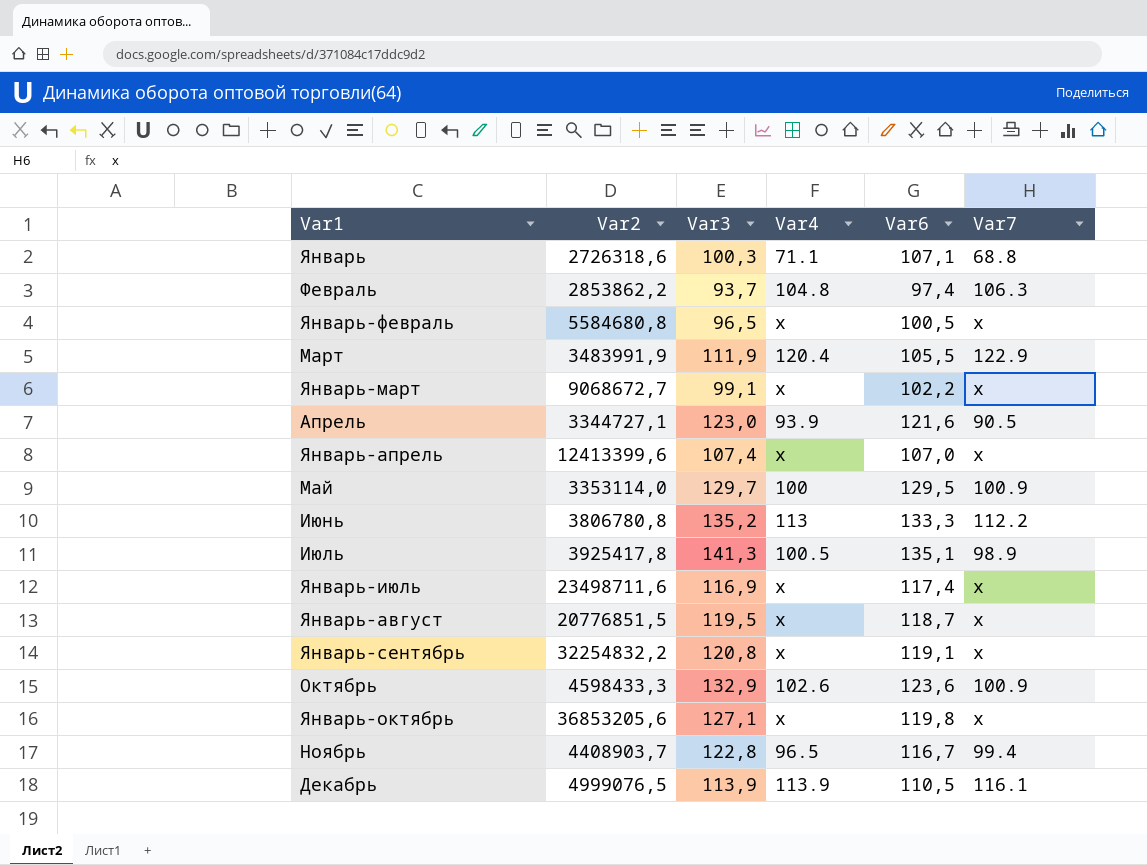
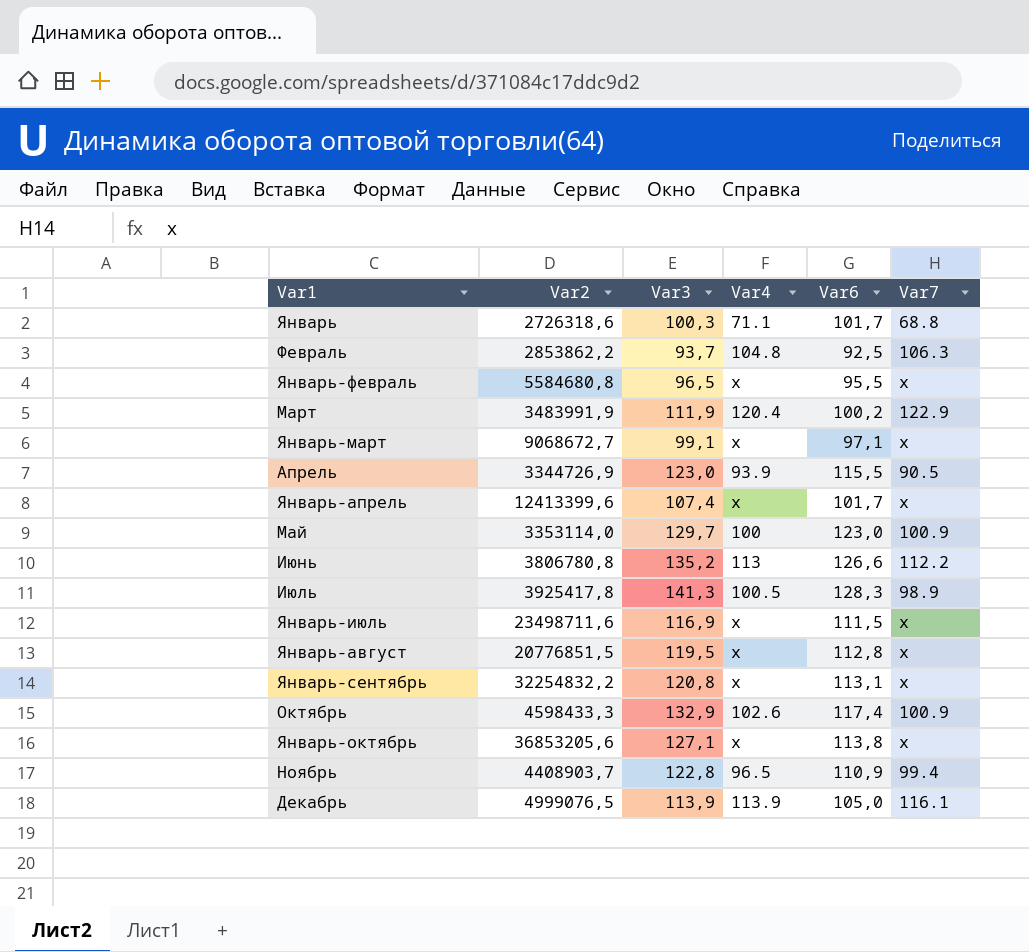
Январь | Var6: 107,1 -> 101,7
Февраль | Var6: 97,4 -> 92,5
Январь-февраль | Var6: 100,5 -> 95,5
Март | Var6: 105,5 -> 100,2
Январь-март | Var6: 102,2 -> 97,1
Апрель | Var2: 3344727,1 -> 3344726,9
Апрель | Var6: 121,6 -> 115,5
Январь-апрель | Var6: 107,0 -> 101,7
Май | Var6: 129,5 -> 123,0
Июнь | Var6: 133,3 -> 126,6
Июль | Var6: 135,1 -> 128,3
Январь-июль | Var6: 117,4 -> 111,5
Январь-август | Var6: 118,7 -> 112,8
Январь-сентябрь | Var6: 119,1 -> 113,1
Октябрь | Var6: 123,6 -> 117,4
Январь-октябрь | Var6: 119,8 -> 113,8
Ноябрь | Var6: 116,7 -> 110,9
Декабрь | Var6: 110,5 -> 105,0

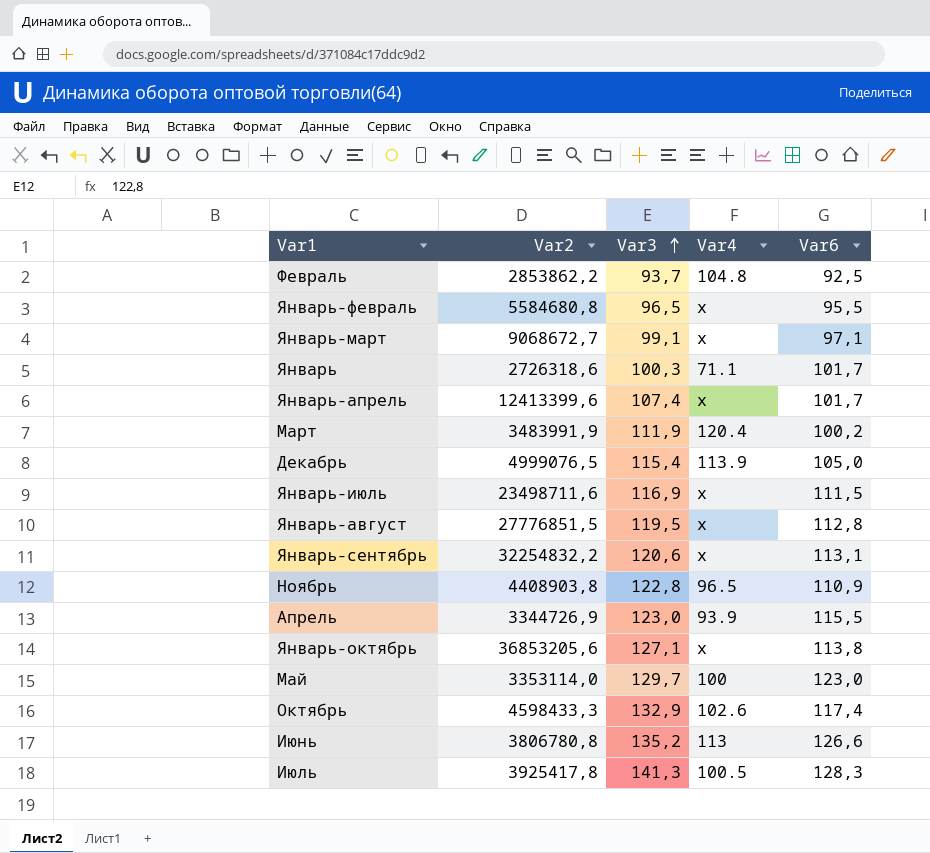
row order: none -> Var3 ascending
column Var7 | position: 6 -> none
Декабрь | Var3: 113,9 -> 115,4
Январь-август | Var2: 20776851,5 -> 27776851,5
Январь-сентябрь | Var3: 120,8 -> 120,6
Ноябрь | Var2: 4408903,7 -> 4408903,8

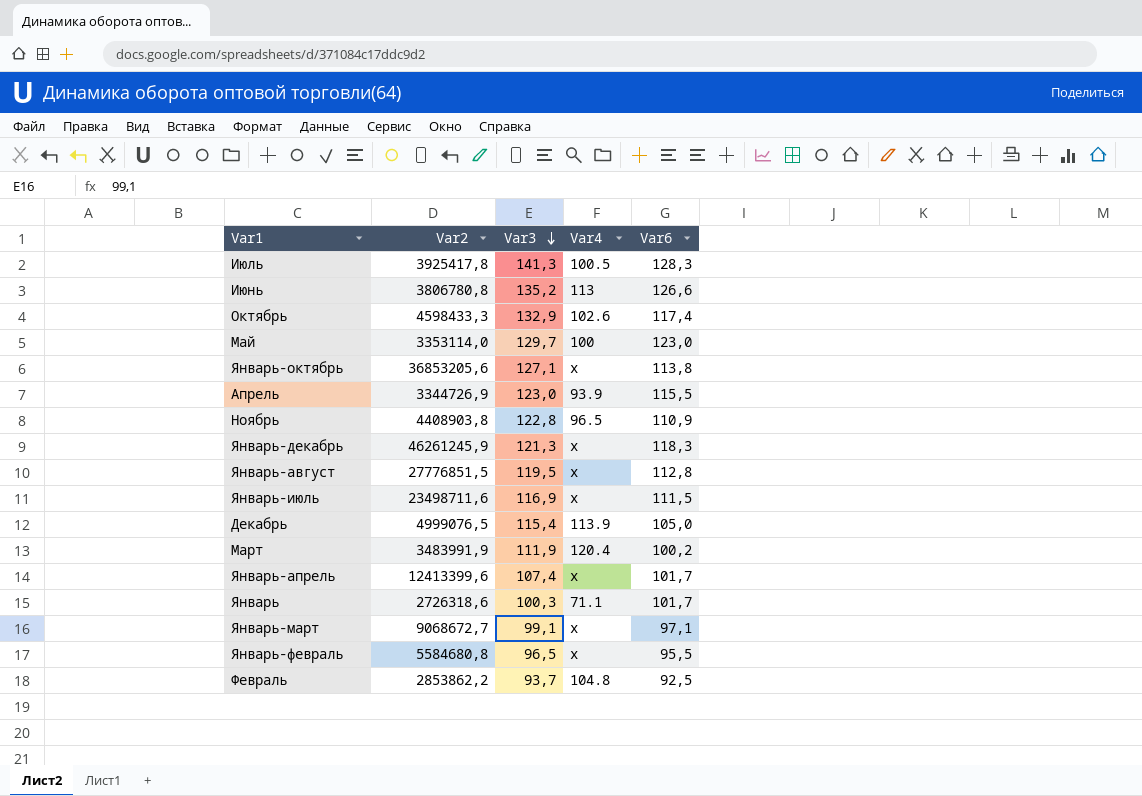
row order: Var3 ascending -> Var3 descending
row Январь-сентябрь: 32254832,2 | 120,6 | х | 113,1 -> none
row Январь-декабрь: none -> 46261245,9 | 121,3 | х | 118,3

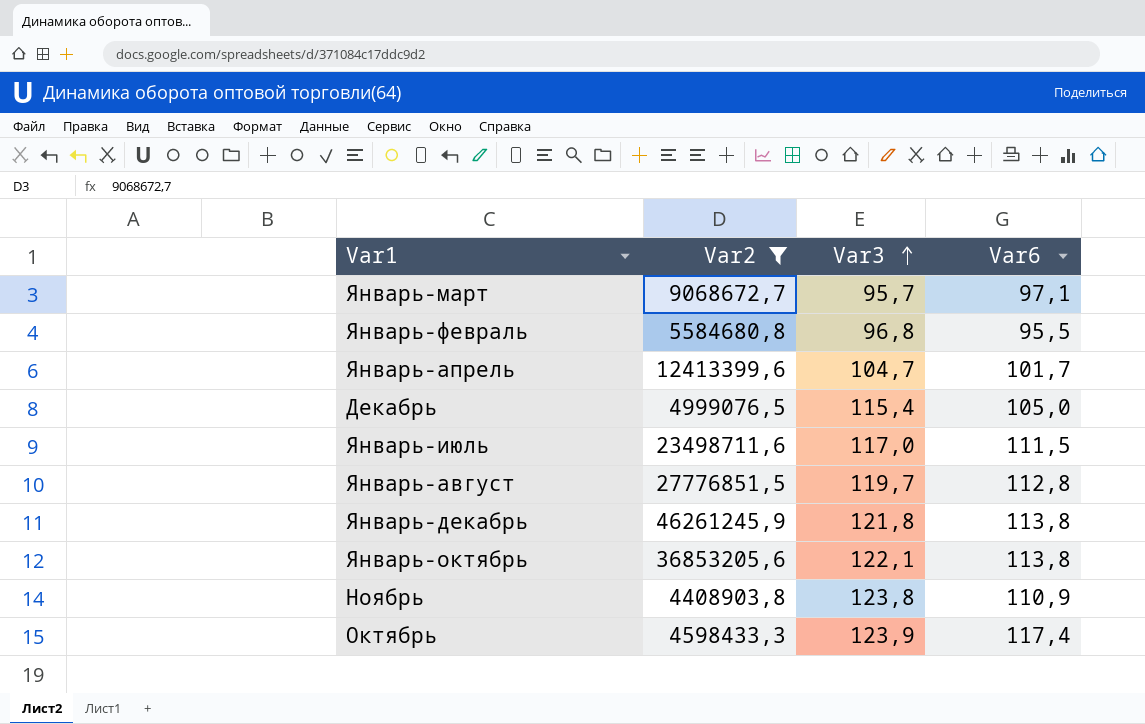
filter: none -> Var2 >= 4408903,8
row order: Var3 descending -> Var3 ascending
column Var4 | position: 4 -> none
Январь-март | Var3: 99,1 -> 95,7
Январь-февраль | Var3: 96,5 -> 96,8
Январь-апрель | Var3: 107,4 -> 104,7
Январь-июль | Var3: 116,9 -> 117,0
Январь-август | Var3: 119,5 -> 119,7
Январь-декабрь | Var3: 121,3 -> 121,8
Январь-декабрь | Var6: 118,3 -> 113,8
Январь-октябрь | Var3: 127,1 -> 122,1
Ноябрь | Var3: 122,8 -> 123,8
Октябрь | Var3: 132,9 -> 123,9

